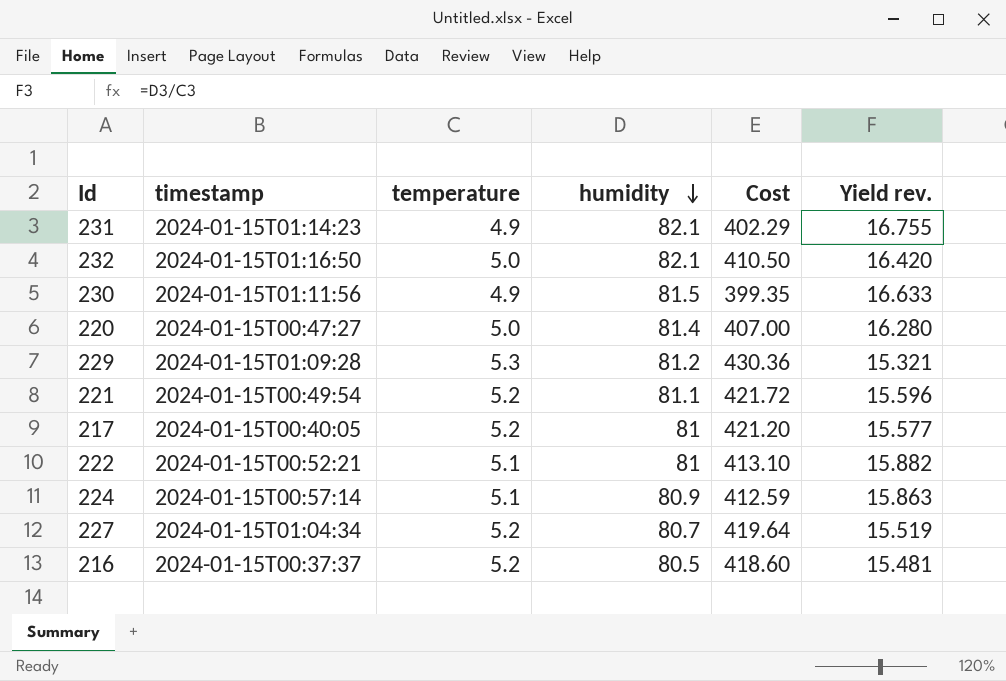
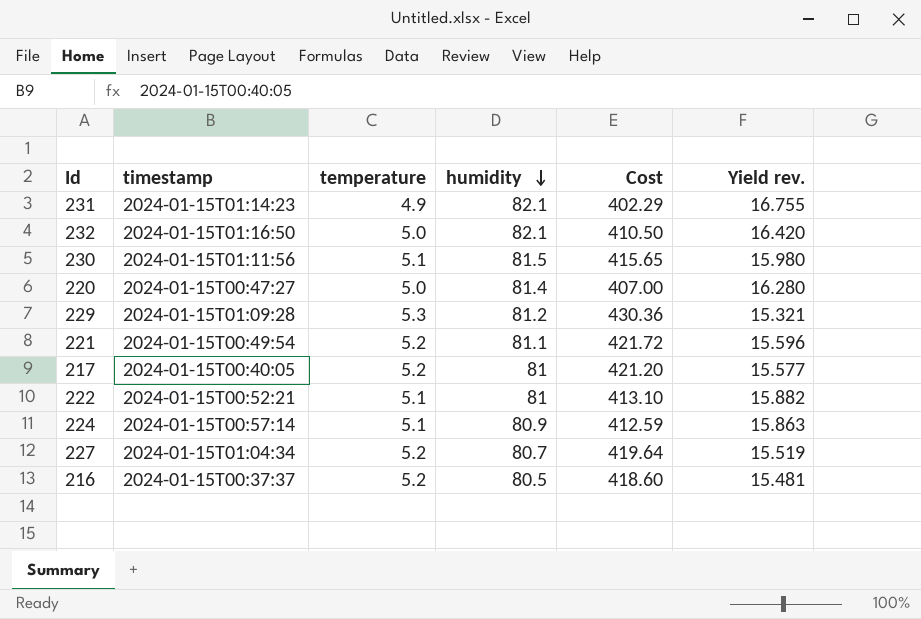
230 | temperature: 4.9 -> 5.1
230 | Cost: 399.35 -> 415.65
230 | Yield rev.: 16.633 -> 15.980

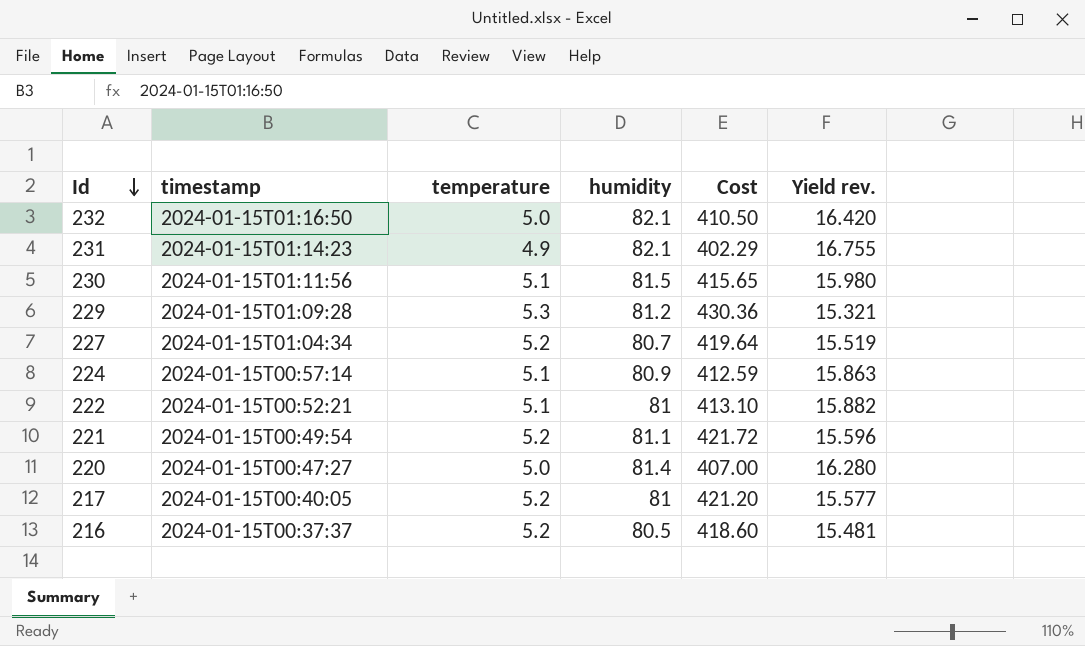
row order: humidity descending -> Id descending

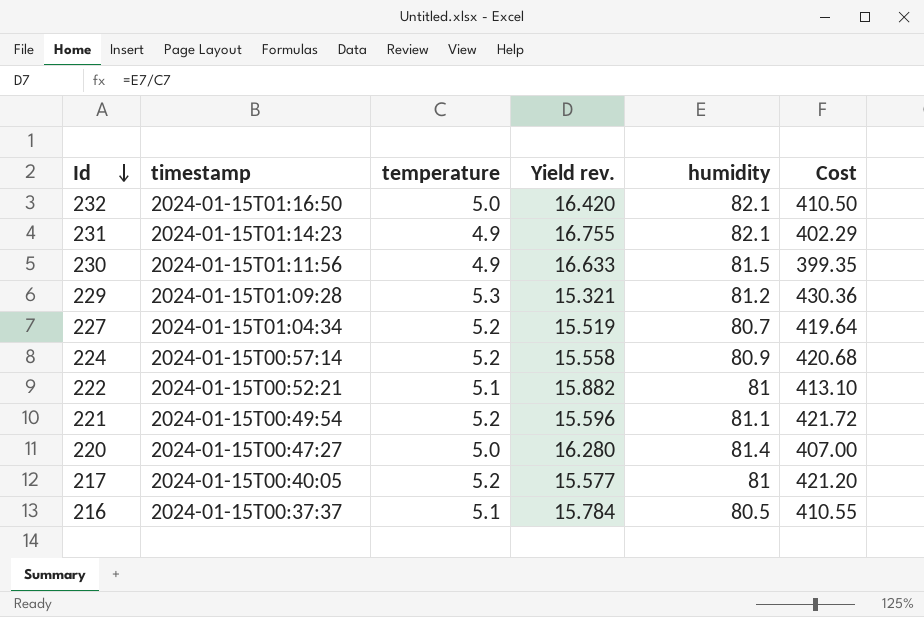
column Yield rev. | position: 6 -> 4
230 | temperature: 5.1 -> 4.9
230 | Yield rev.: 15.980 -> 16.633
230 | Cost: 415.65 -> 399.35
224 | temperature: 5.1 -> 5.2
224 | Yield rev.: 15.863 -> 15.558
224 | Cost: 412.59 -> 420.68
216 | temperature: 5.2 -> 5.1
216 | Yield rev.: 15.481 -> 15.784
216 | Cost: 418.60 -> 410.55

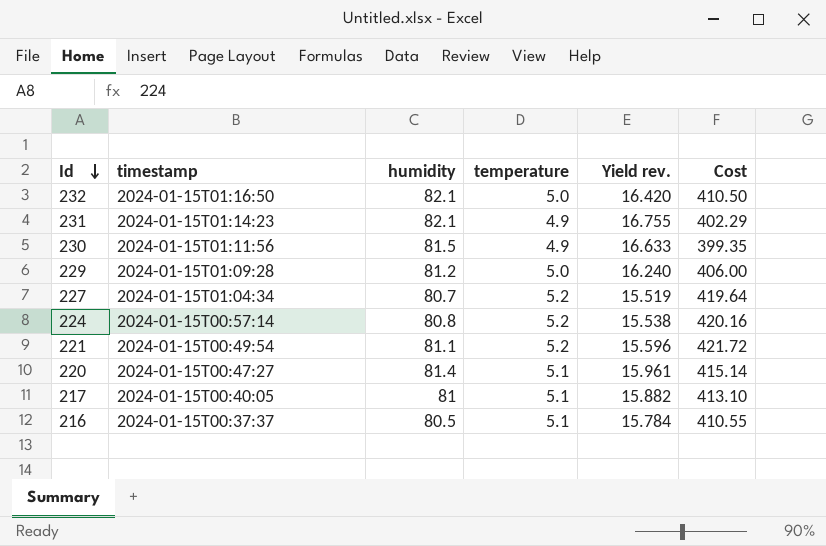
column humidity | position: 5 -> 3
row 222: 2024-01-15T00:52:21 | 5.1 | 15.882 | 81 | 413.10 -> none
229 | temperature: 5.3 -> 5.0
229 | Yield rev.: 15.321 -> 16.240
229 | Cost: 430.36 -> 406.00
224 | humidity: 80.9 -> 80.8
224 | Yield rev.: 15.558 -> 15.538
224 | Cost: 420.68 -> 420.16
220 | temperature: 5.0 -> 5.1
220 | Yield rev.: 16.280 -> 15.961
220 | Cost: 407.00 -> 415.14
217 | temperature: 5.2 -> 5.1
217 | Yield rev.: 15.577 -> 15.882
217 | Cost: 421.20 -> 413.10

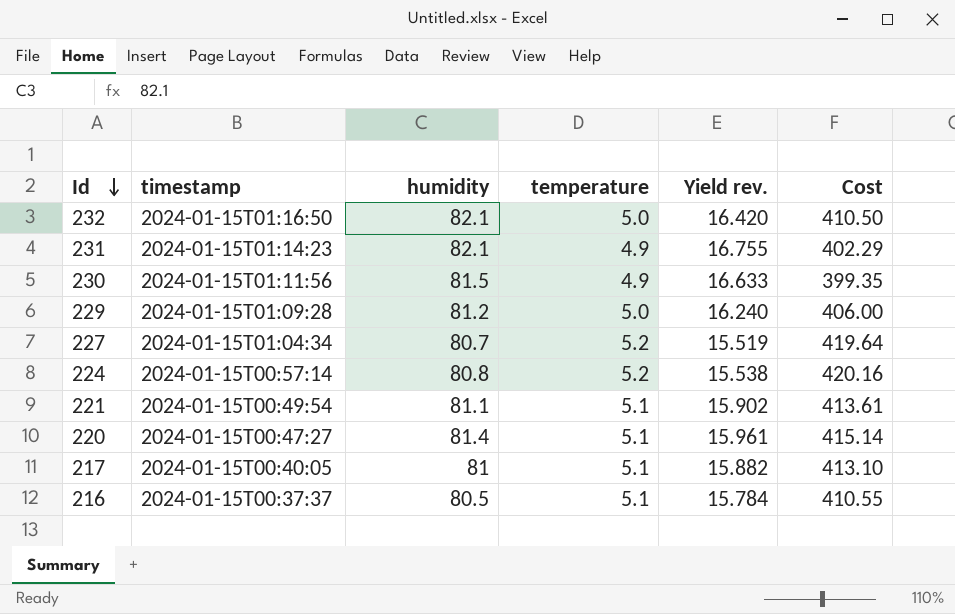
221 | temperature: 5.2 -> 5.1
221 | Yield rev.: 15.596 -> 15.902
221 | Cost: 421.72 -> 413.61

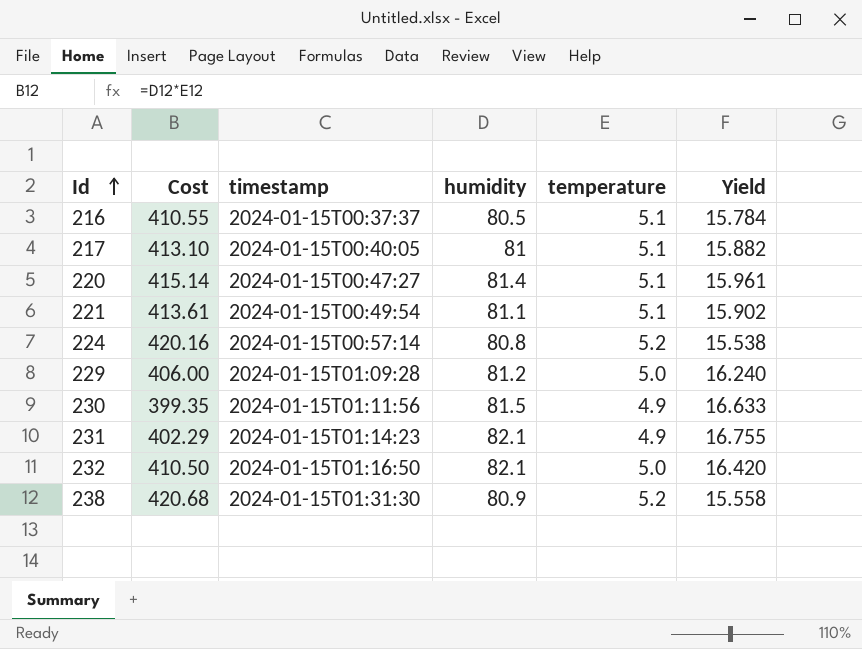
row order: Id descending -> Id ascending
column Cost | position: 6 -> 2
column name: Yield rev. -> Yield
row 227: 2024-01-15T01:04:34 | 80.7 | 5.2 | 15.519 | 419.64 -> none
row 238: none -> 420.68 | 2024-01-15T01:31:30 | 80.9 | 5.2 | 15.558

